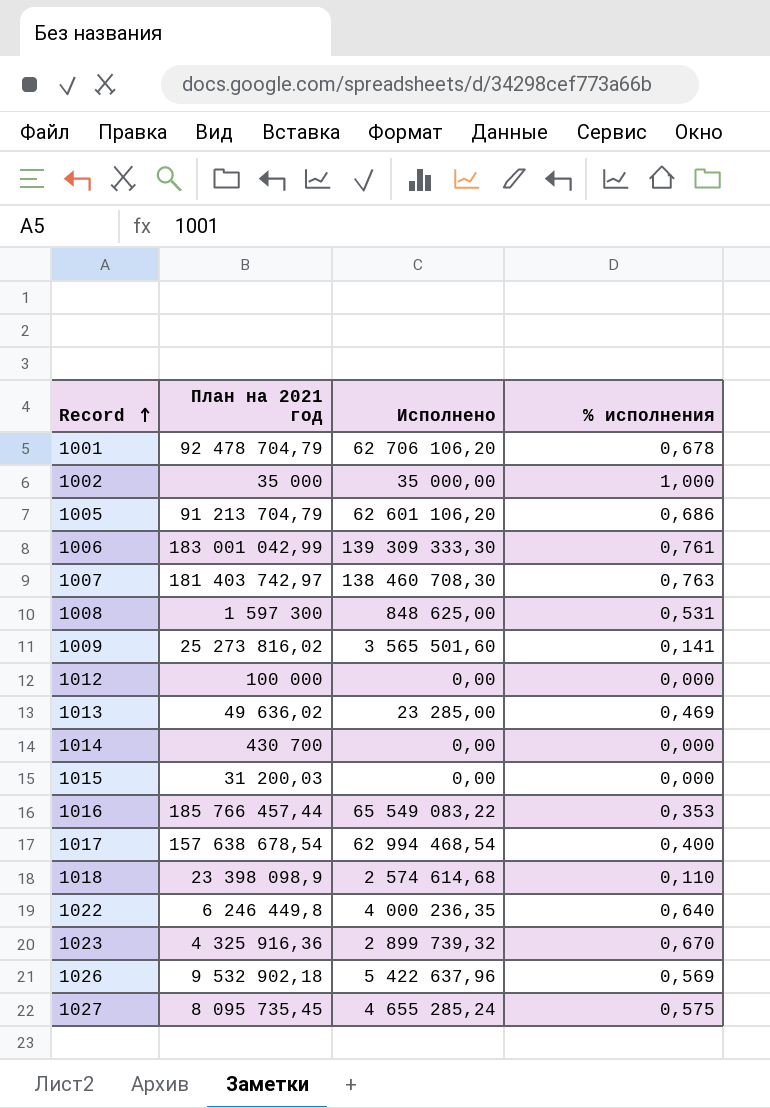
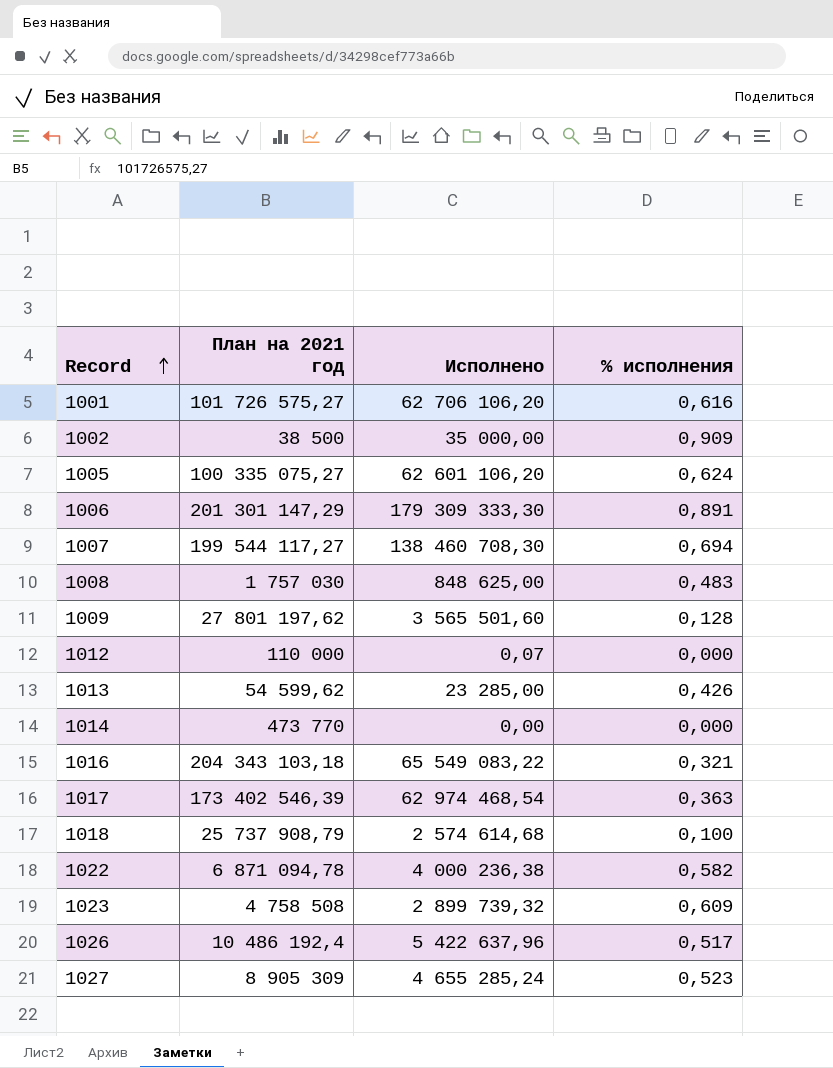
row 1015: 31 200,03 | 0,00 | 0,000 -> none
1001 | План на 2021 год: 92 478 704,79 -> 101 726 575,27
1001 | % исполнения: 0,678 -> 0,616
1002 | План на 2021 год: 35 000 -> 38 500
1002 | % исполнения: 1,000 -> 0,909
1005 | План на 2021 год: 91 213 704,79 -> 100 335 075,27
1005 | % исполнения: 0,686 -> 0,624
1006 | План на 2021 год: 183 001 042,99 -> 201 301 147,29
1006 | Исполнено: 139 309 333,30 -> 179 309 333,30
1006 | % исполнения: 0,761 -> 0,891
1007 | План на 2021 год: 181 403 742,97 -> 199 544 117,27
1007 | % исполнения: 0,763 -> 0,694
1008 | План на 2021 год: 1 597 300 -> 1 757 030
1008 | % исполнения: 0,531 -> 0,483
1009 | План на 2021 год: 25 273 816,02 -> 27 801 197,62
1009 | % исполнения: 0,141 -> 0,128
1012 | План на 2021 год: 100 000 -> 110 000
1012 | Исполнено: 0,00 -> 0,07
1013 | План на 2021 год: 49 636,02 -> 54 599,62
1013 | % исполнения: 0,469 -> 0,426
1014 | План на 2021 год: 430 700 -> 473 770
1016 | План на 2021 год: 185 766 457,44 -> 204 343 103,18
1016 | % исполнения: 0,353 -> 0,321
1017 | План на 2021 год: 157 638 678,54 -> 173 402 546,39
1017 | Исполнено: 62 994 468,54 -> 62 974 468,54
1017 | % исполнения: 0,400 -> 0,363
1018 | План на 2021 год: 23 398 098,9 -> 25 737 908,79
1018 | % исполнения: 0,110 -> 0,100
1022 | План на 2021 год: 6 246 449,8 -> 6 871 094,78
1022 | Исполнено: 4 000 236,35 -> 4 000 236,38
1022 | % исполнения: 0,640 -> 0,582
1023 | План на 2021 год: 4 325 916,36 -> 4 758 508
1023 | % исполнения: 0,670 -> 0,609
1026 | План на 2021 год: 9 532 902,18 -> 10 486 192,4
1026 | % исполнения: 0,569 -> 0,517
1027 | План на 2021 год: 8 095 735,45 -> 8 905 309
1027 | % исполнения: 0,575 -> 0,523

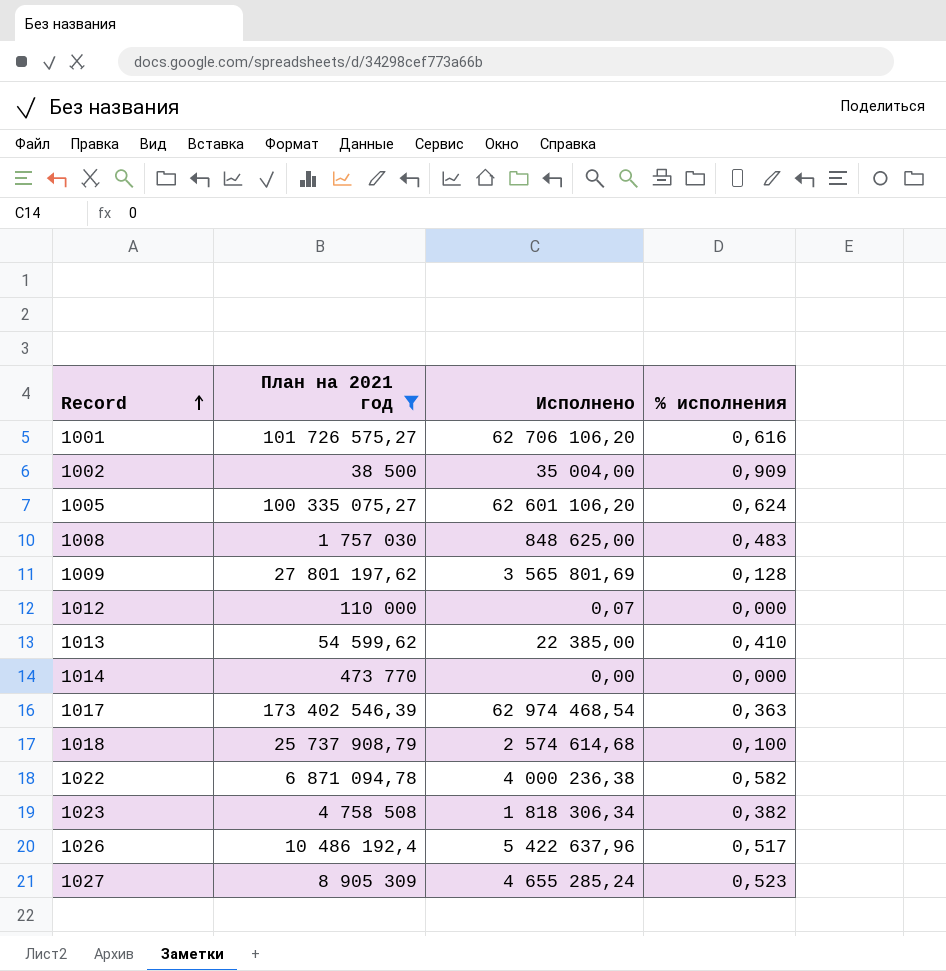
filter: none -> План на 2021 год <= 173 402 546,39
1002 | Исполнено: 35 000,00 -> 35 004,00
1009 | Исполнено: 3 565 501,60 -> 3 565 801,69
1013 | Исполнено: 23 285,00 -> 22 385,00
1013 | % исполнения: 0,426 -> 0,410
1023 | Исполнено: 2 899 739,32 -> 1 818 306,34
1023 | % исполнения: 0,609 -> 0,382

